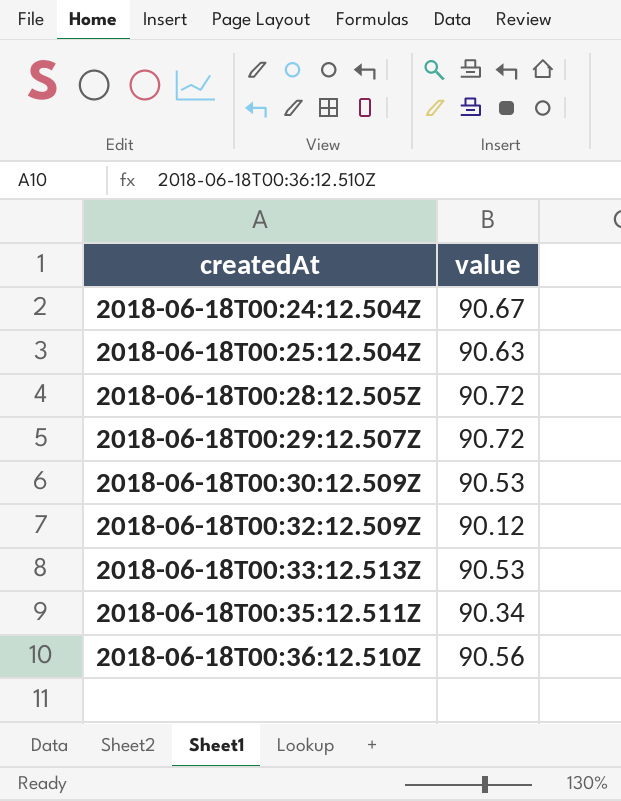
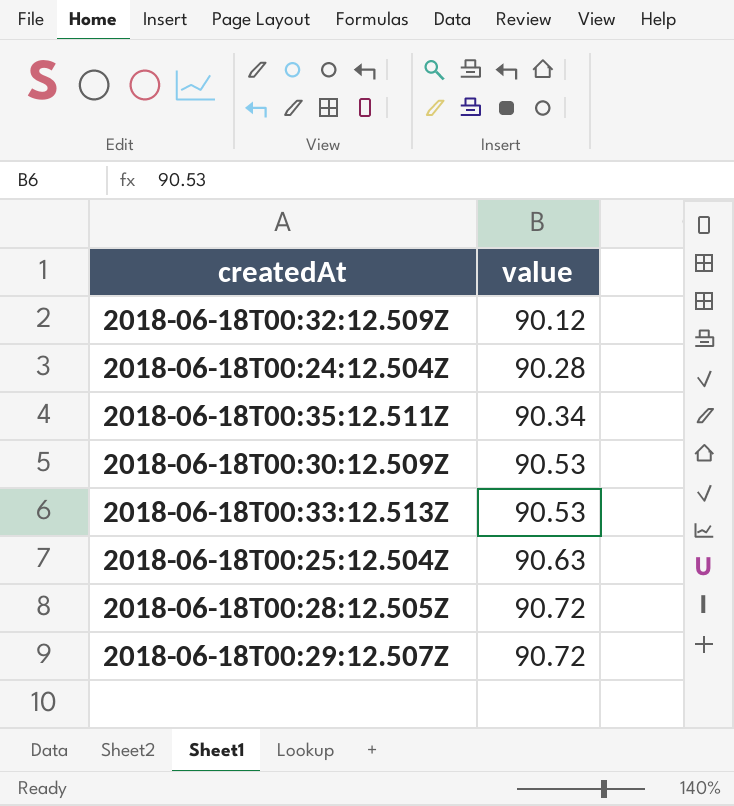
row order: createdAt ascending -> value ascending
row 2018-06-18T00:36:12.510Z: 90.56 -> none
2018-06-18T00:24:12.504Z | value: 90.67 -> 90.28

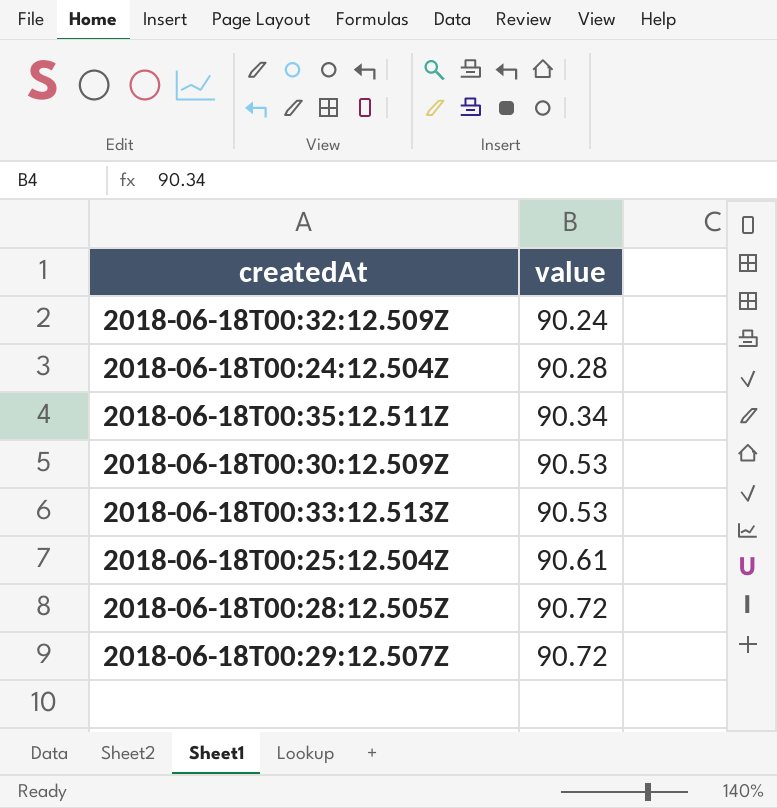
2018-06-18T00:32:12.509Z | value: 90.12 -> 90.24
2018-06-18T00:25:12.504Z | value: 90.63 -> 90.61

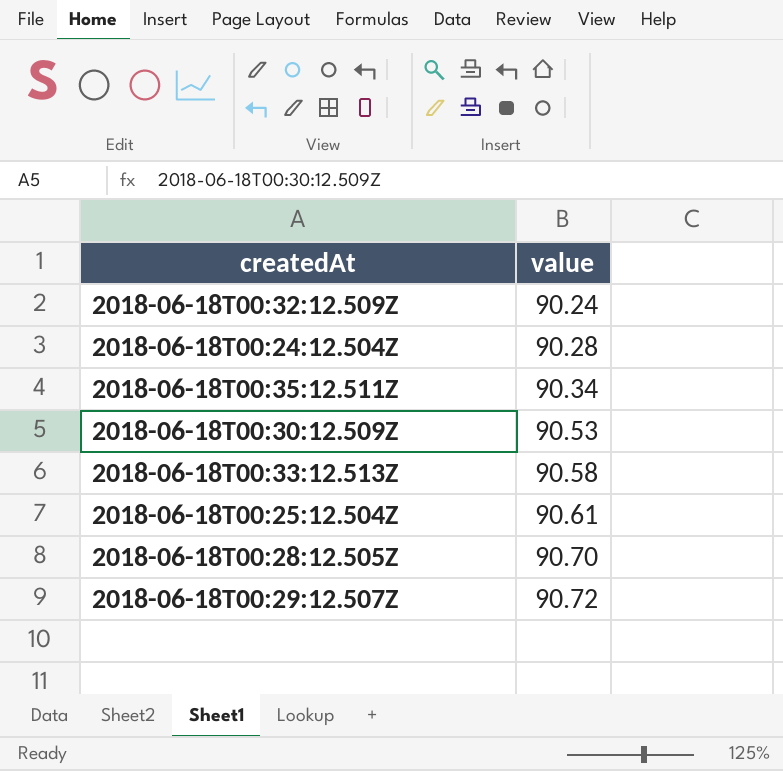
2018-06-18T00:33:12.513Z | value: 90.53 -> 90.58
2018-06-18T00:28:12.505Z | value: 90.72 -> 90.70

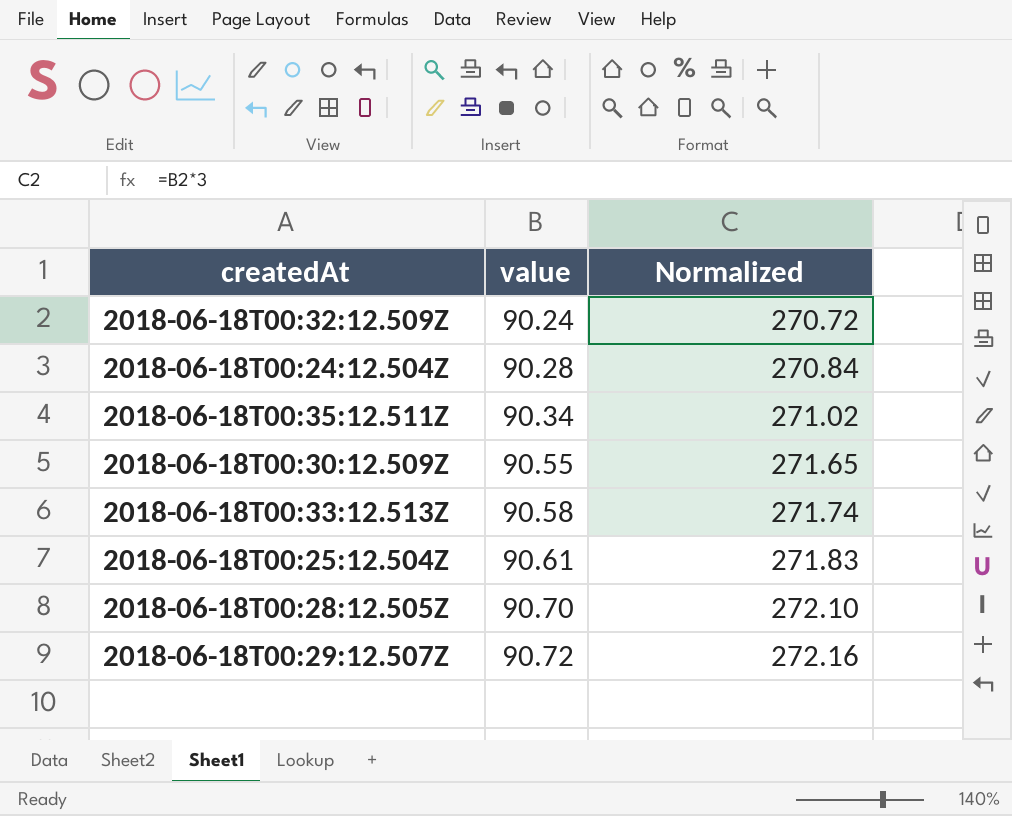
column Normalized | formula: none -> [value] * 3
2018-06-18T00:30:12.509Z | value: 90.53 -> 90.55

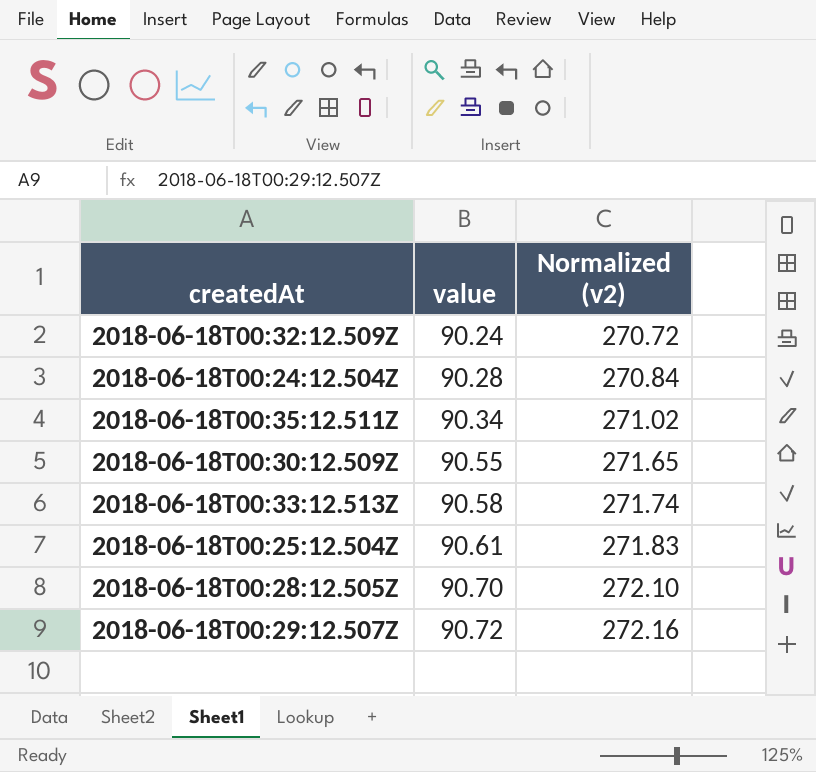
column name: Normalized -> Normalized (v2)

